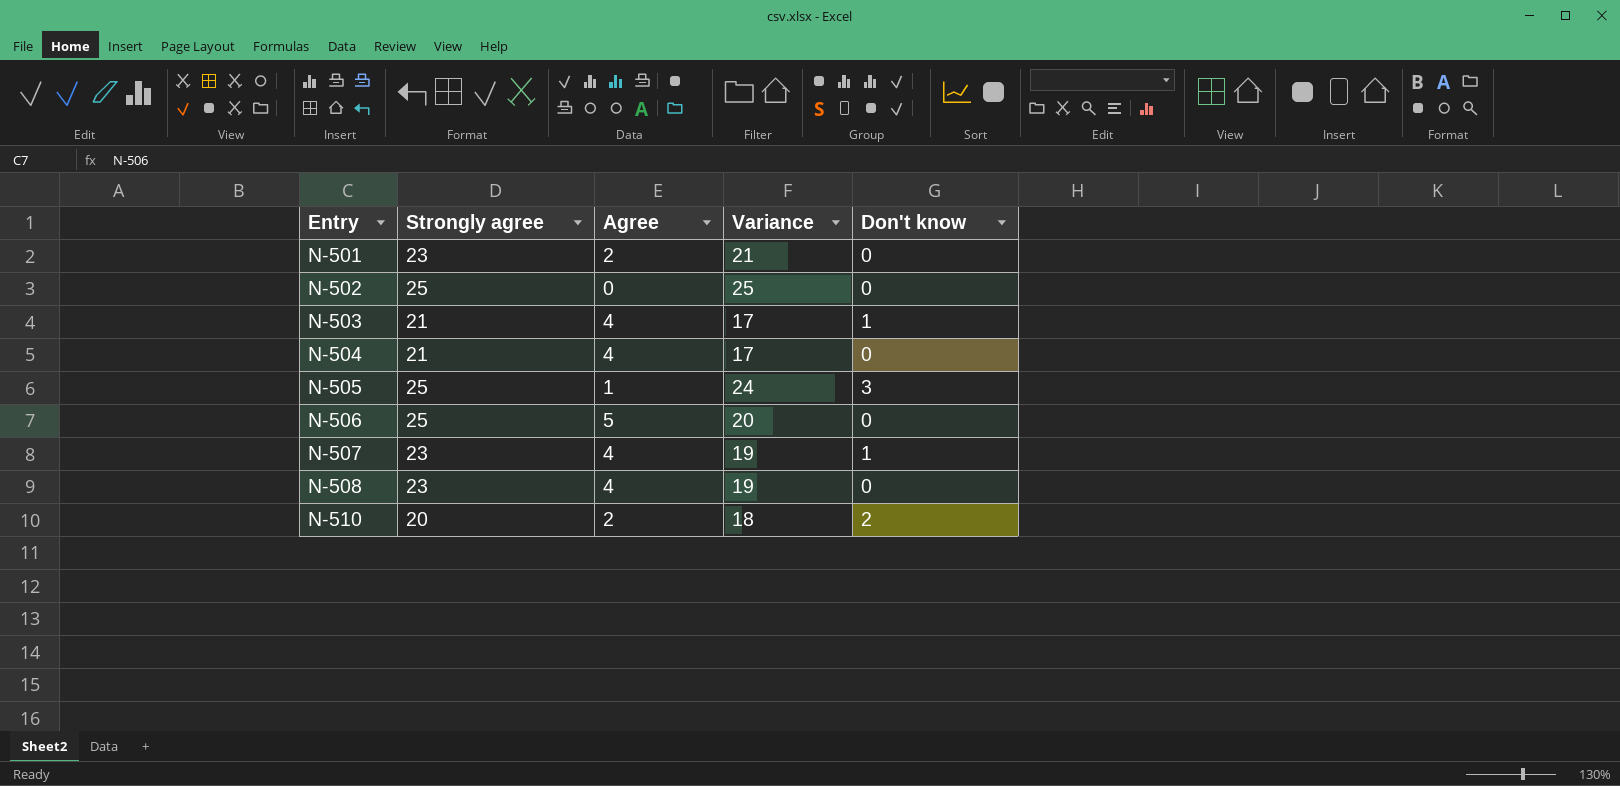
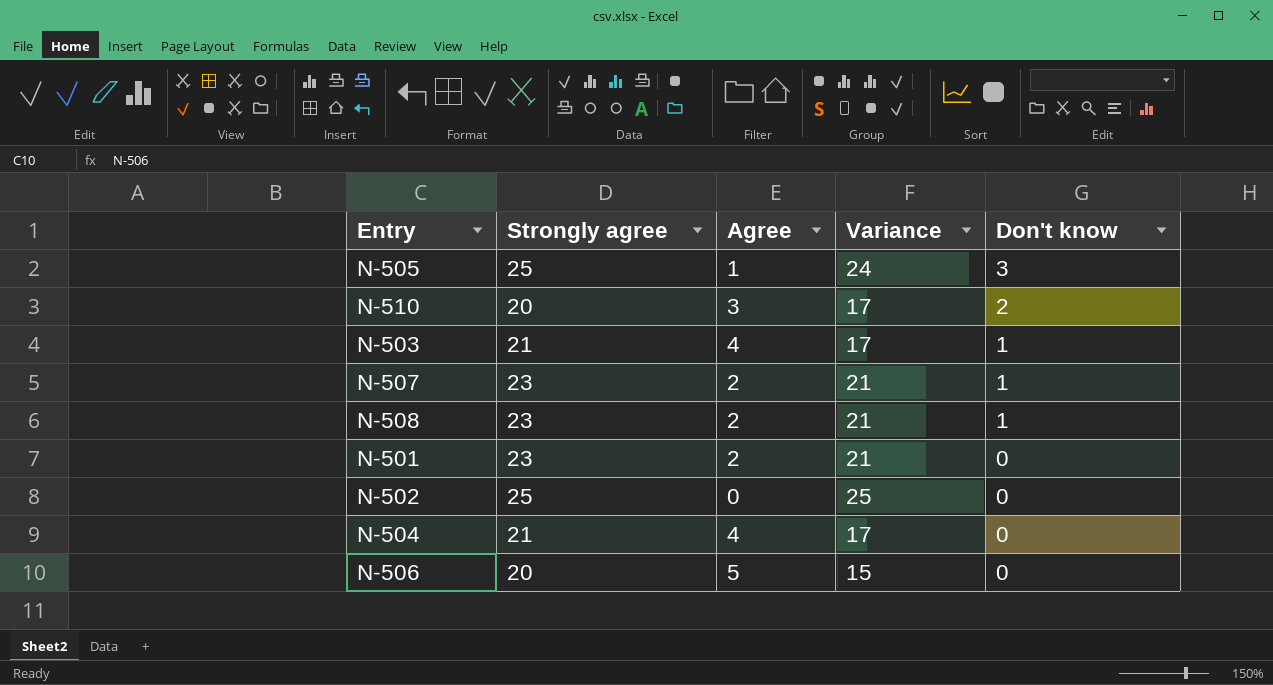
row order: Entry ascending -> Don't know descending
N-510 | Agree: 2 -> 3
N-510 | Variance: 18 -> 17
N-507 | Agree: 4 -> 2
N-507 | Variance: 19 -> 21
N-508 | Agree: 4 -> 2
N-508 | Variance: 19 -> 21
N-508 | Don't know: 0 -> 1
N-506 | Strongly agree: 25 -> 20
N-506 | Variance: 20 -> 15

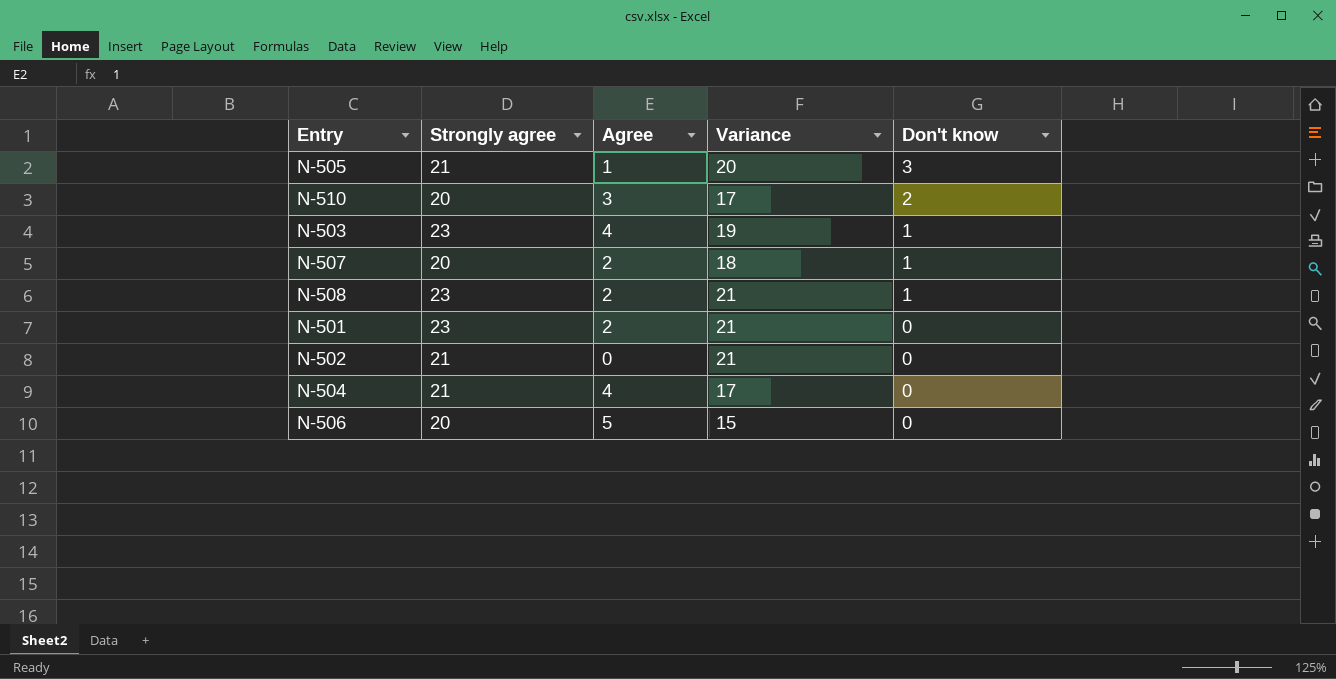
N-505 | Strongly agree: 25 -> 21
N-505 | Variance: 24 -> 20
N-503 | Strongly agree: 21 -> 23
N-503 | Variance: 17 -> 19
N-507 | Strongly agree: 23 -> 20
N-507 | Variance: 21 -> 18
N-502 | Strongly agree: 25 -> 21
N-502 | Variance: 25 -> 21

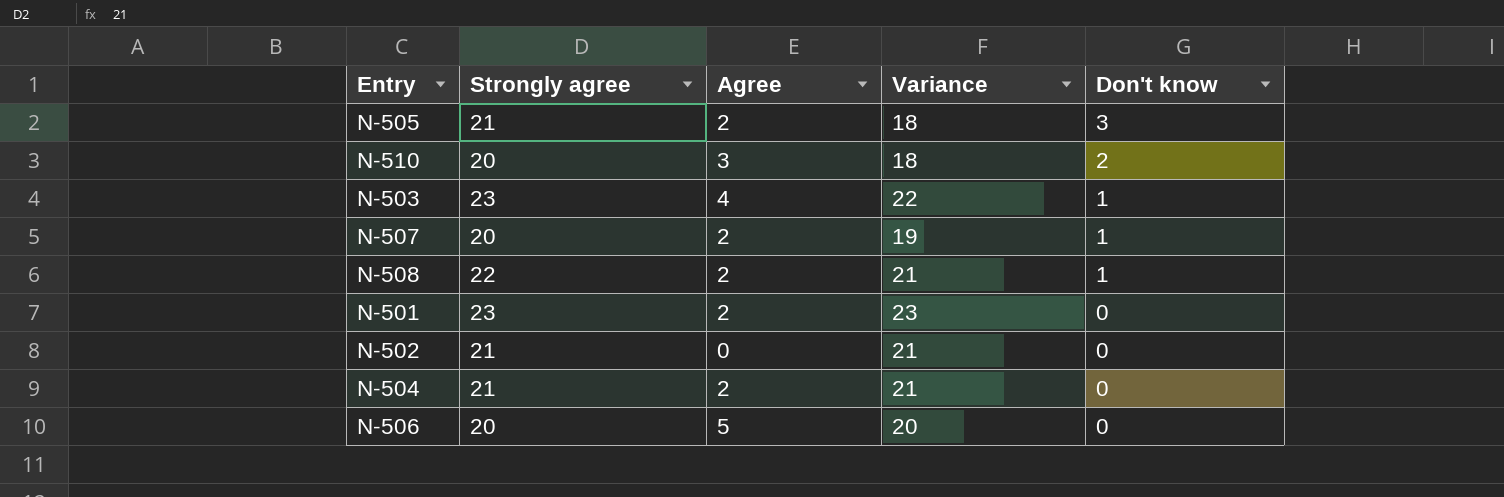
column Variance | formula: [Strongly agree] - [Agree] -> [Strongly agree] - [Don't know]
N-505 | Agree: 1 -> 2
N-508 | Strongly agree: 23 -> 22
N-504 | Agree: 4 -> 2

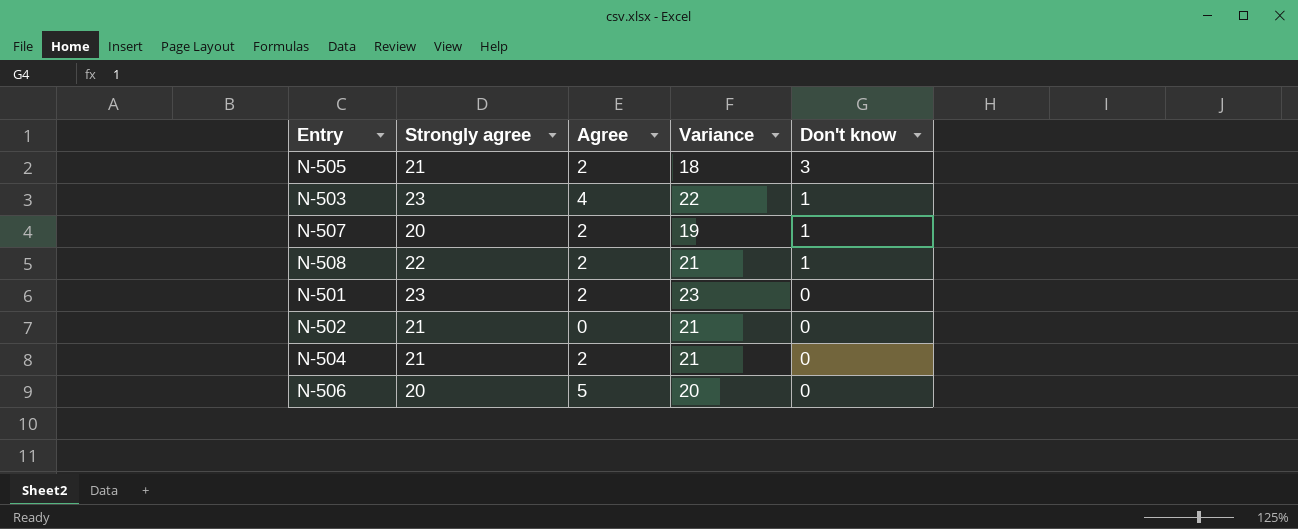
row N-510: 20 | 3 | 18 | 2 -> none

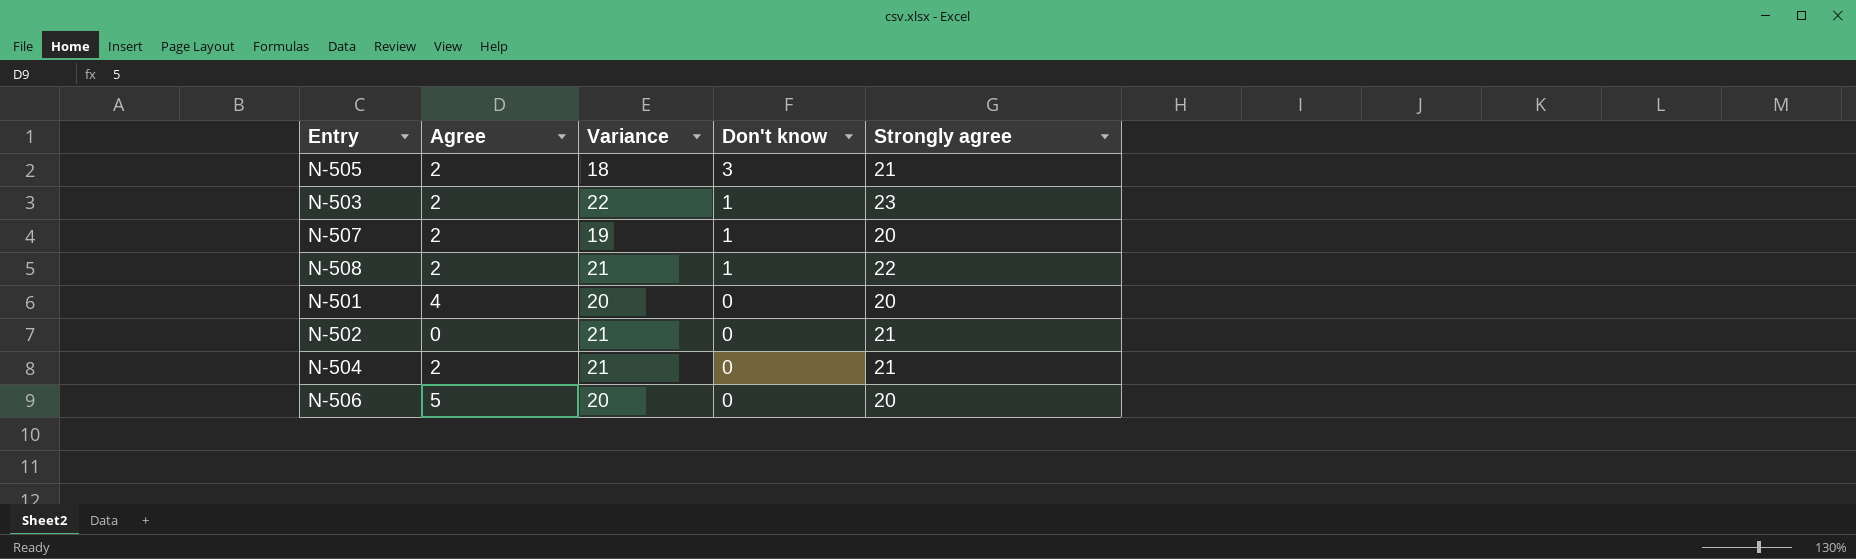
column Strongly agree | position: 2 -> 5
N-503 | Agree: 4 -> 2
N-501 | Agree: 2 -> 4
N-501 | Variance: 23 -> 20
N-501 | Strongly agree: 23 -> 20

